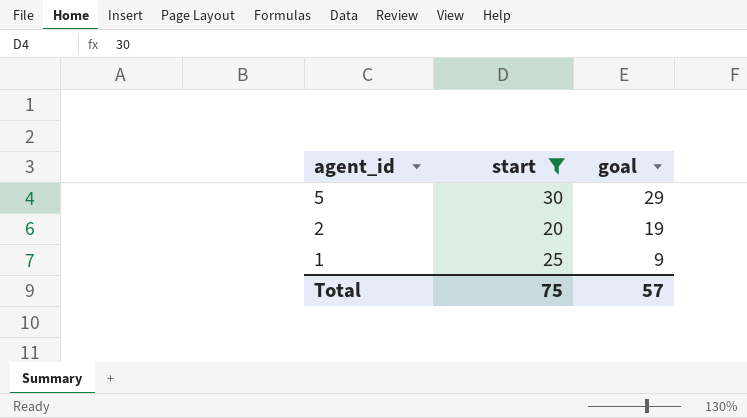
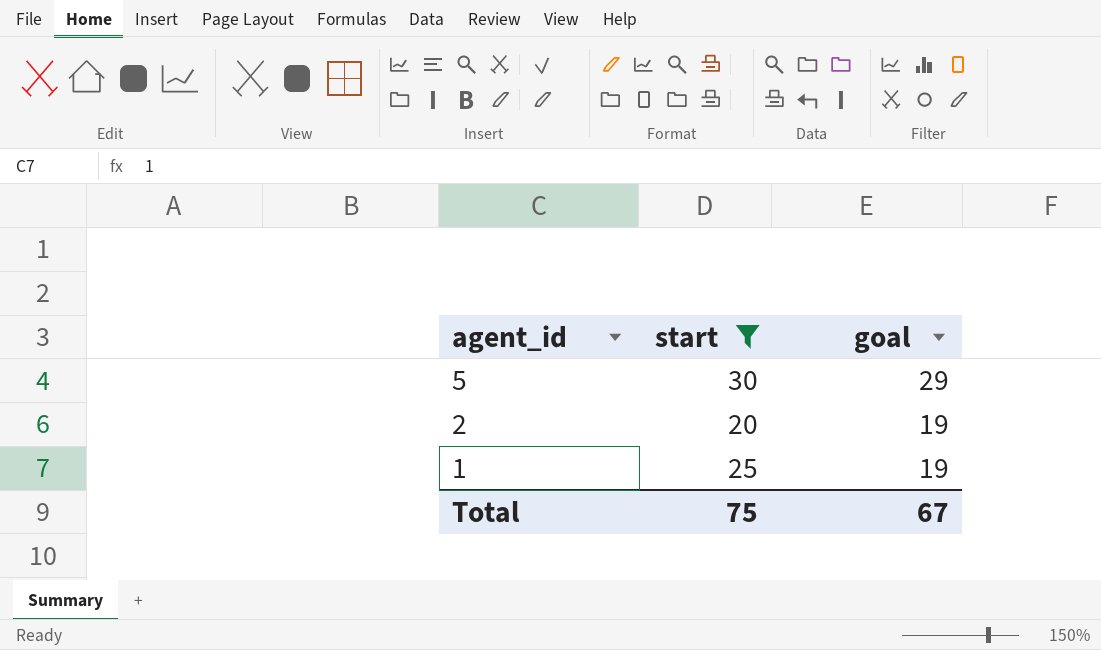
1 | goal: 9 -> 19
Total | goal: 57 -> 67

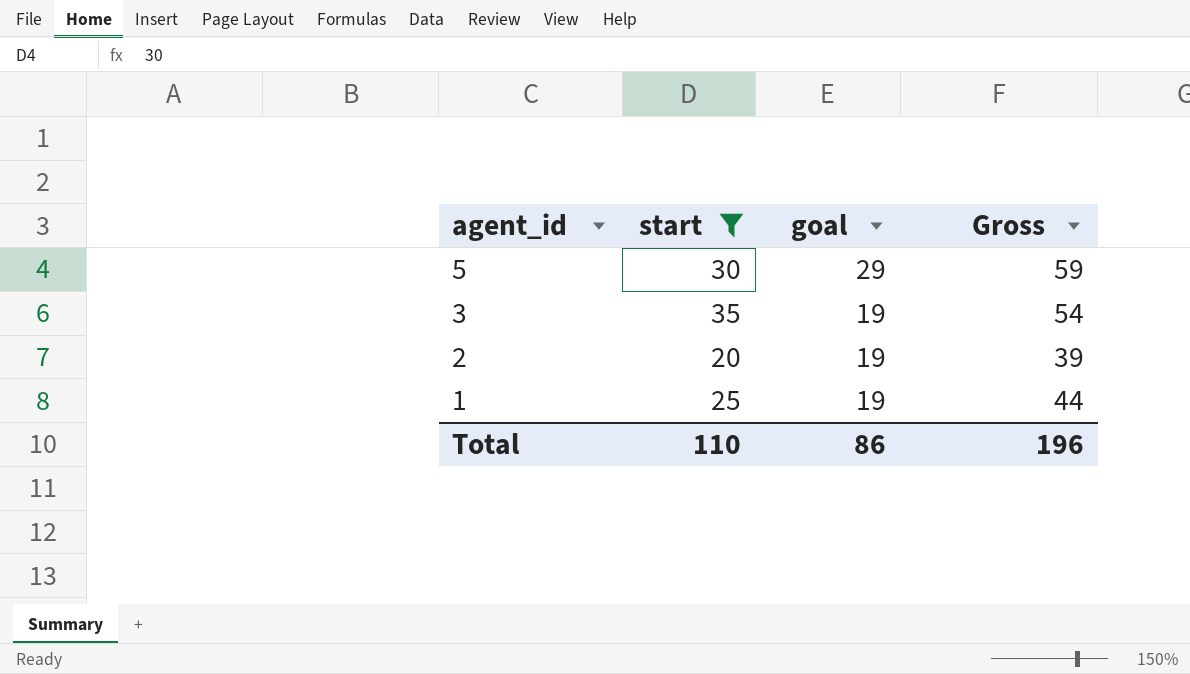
column Gross | formula: none -> [start] + [goal]
row 3: none -> 35 | 19 | 54
Total | start: 75 -> 110
Total | goal: 67 -> 86

